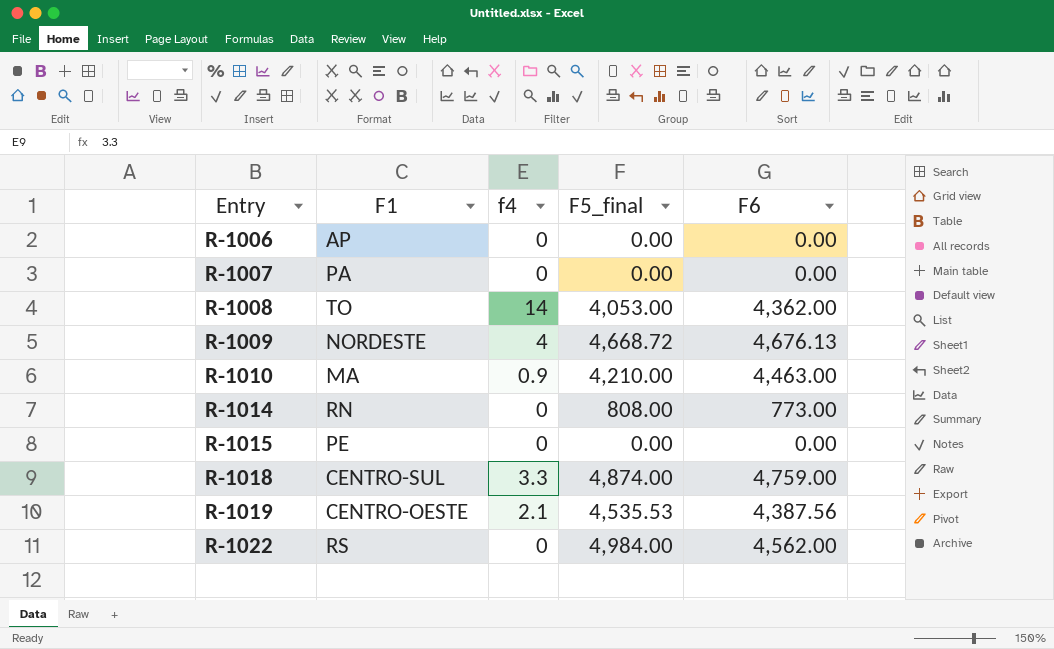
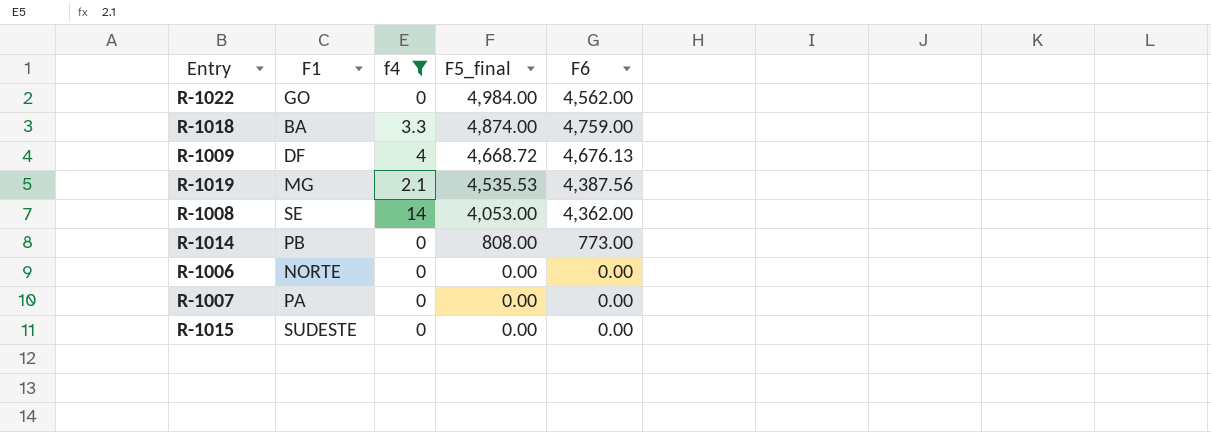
filter: none -> f4 != 0.9
row order: Entry ascending -> F5_final descending
R-1022 | F1: RS -> GO
R-1018 | F1: CENTRO-SUL -> BA
R-1009 | F1: NORDESTE -> DF
R-1019 | F1: CENTRO-OESTE -> MG
R-1008 | F1: TO -> SE
R-1014 | F1: RN -> PB
R-1006 | F1: AP -> NORTE
R-1015 | F1: PE -> SUDESTE

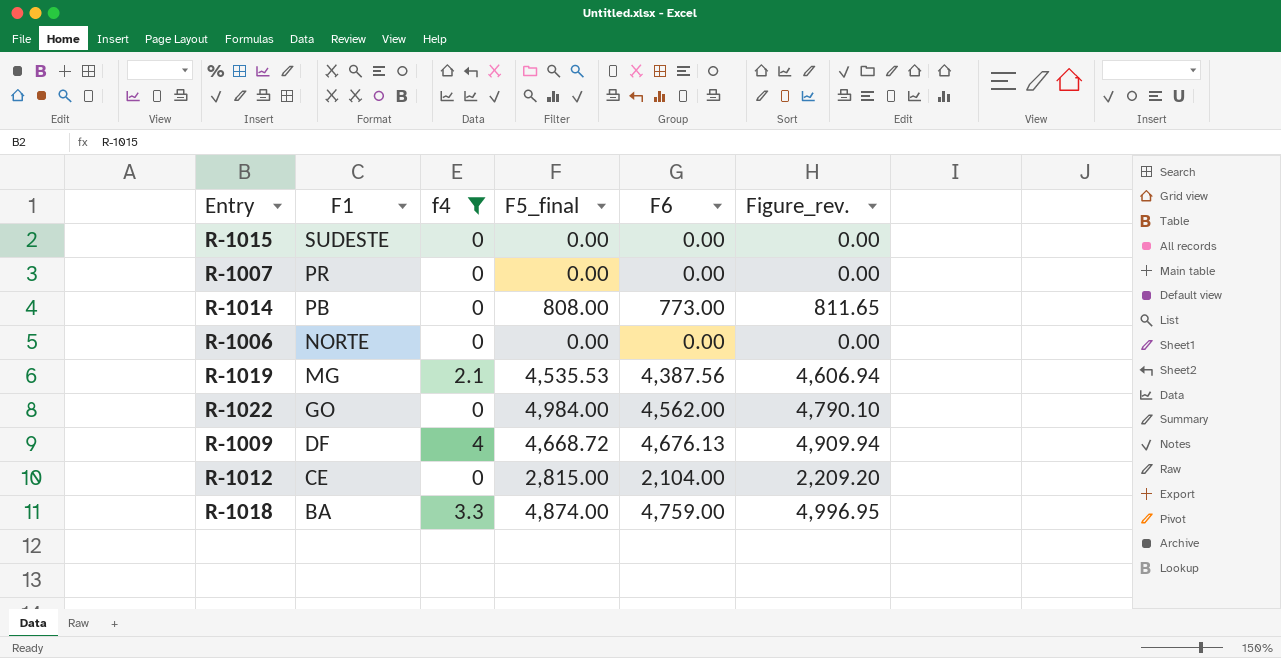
row order: F5_final descending -> F1 descending
column Figure_rev. | formula: none -> [F6] * 1.05
row R-1008: SE | 14 | 4,053.00 | 4,362.00 -> none
R-1007 | F1: PA -> PR
row R-1012: none -> CE | 0 | 2,815.00 | 2,104.00 | 2,209.20

